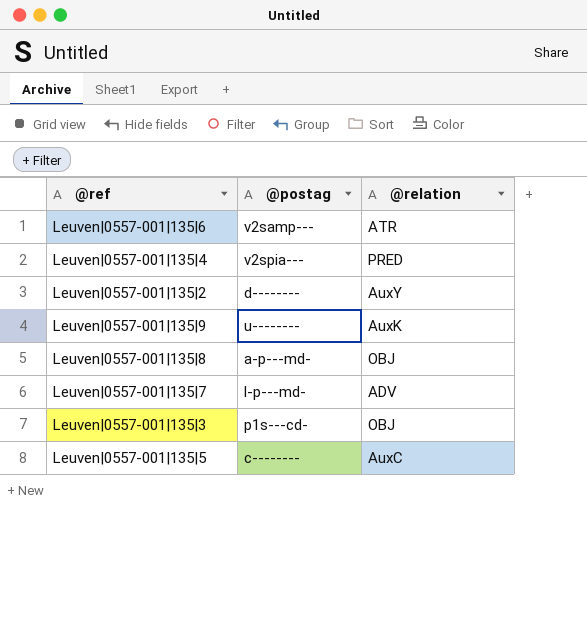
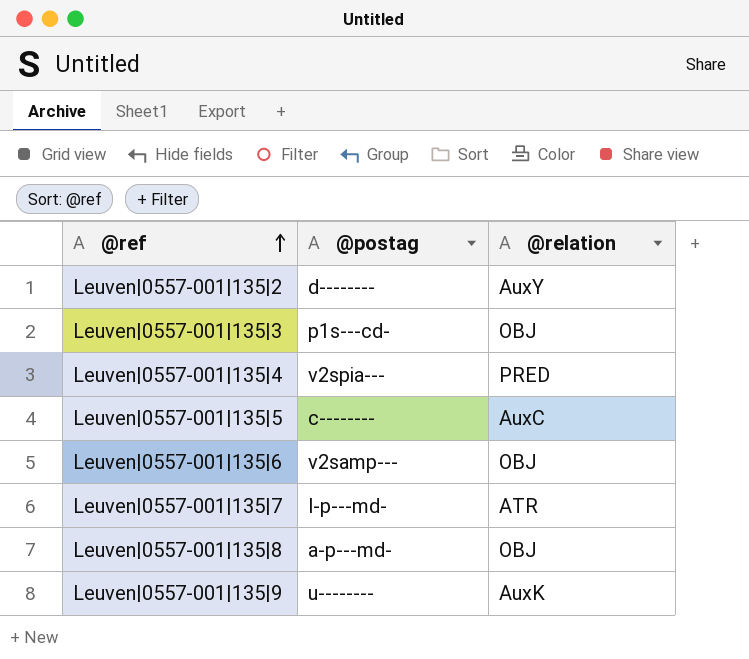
row order: none -> @ref ascending
Leuven|0557-001|135|6 | @relation: ATR -> OBJ
Leuven|0557-001|135|7 | @relation: ADV -> ATR

